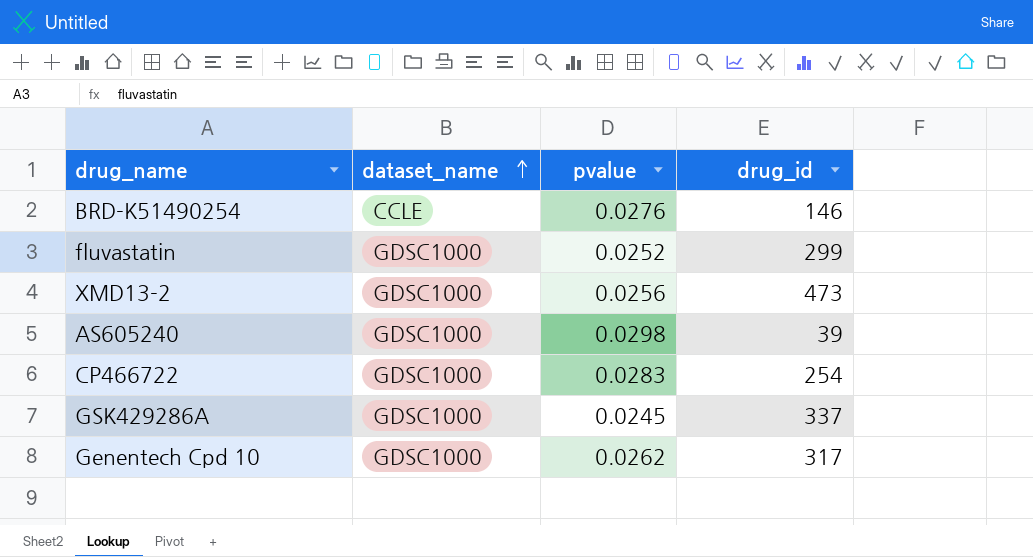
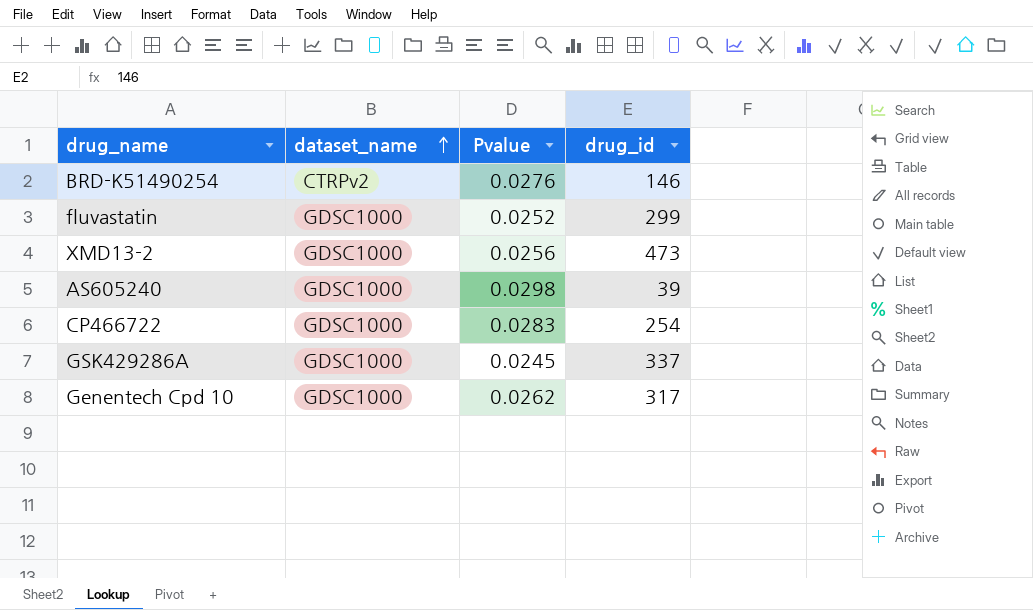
column name: pvalue -> Pvalue
BRD-K51490254 | dataset_name: CCLE -> CTRPv2

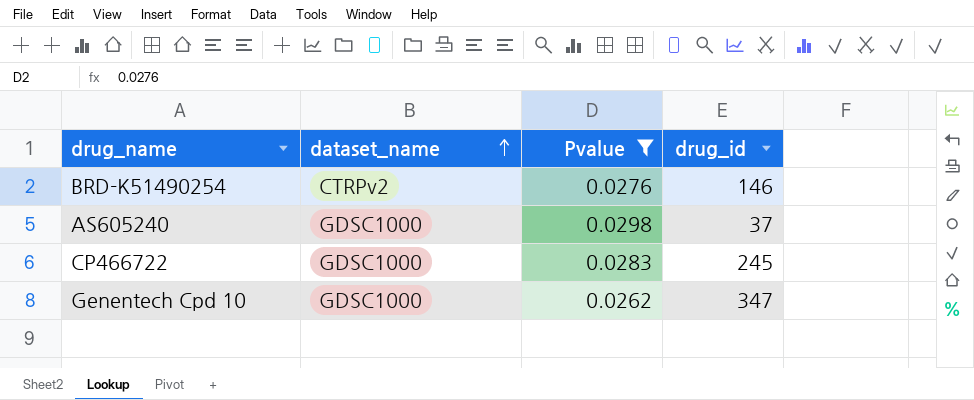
filter: none -> Pvalue >= 0.0262
AS605240 | drug_id: 39 -> 37
CP466722 | drug_id: 254 -> 245
Genentech Cpd 10 | drug_id: 317 -> 347

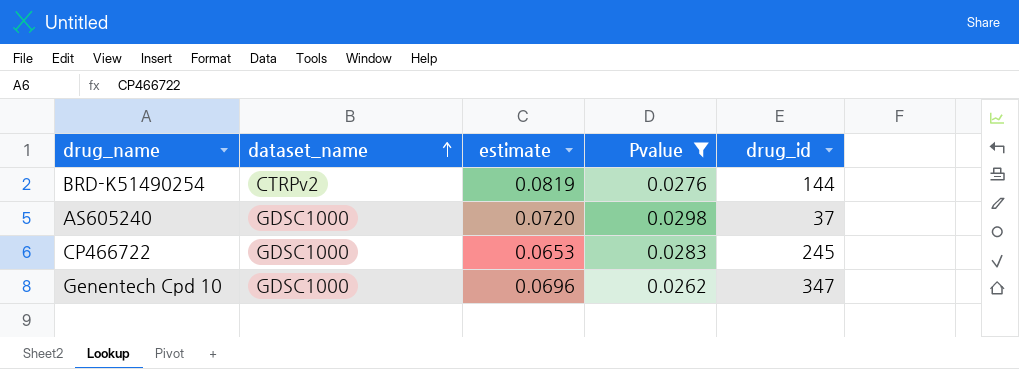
column estimate | position: none -> 3
BRD-K51490254 | drug_id: 146 -> 144

